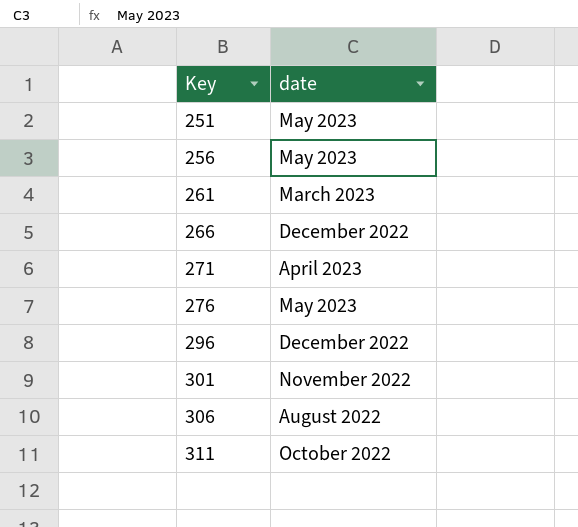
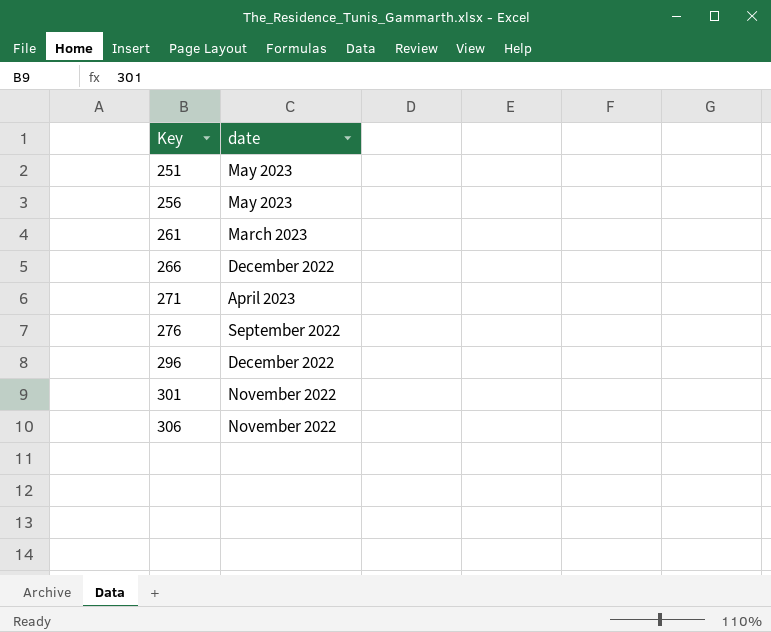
row 311: October 2022 -> none
276 | date: May 2023 -> September 2022
306 | date: August 2022 -> November 2022

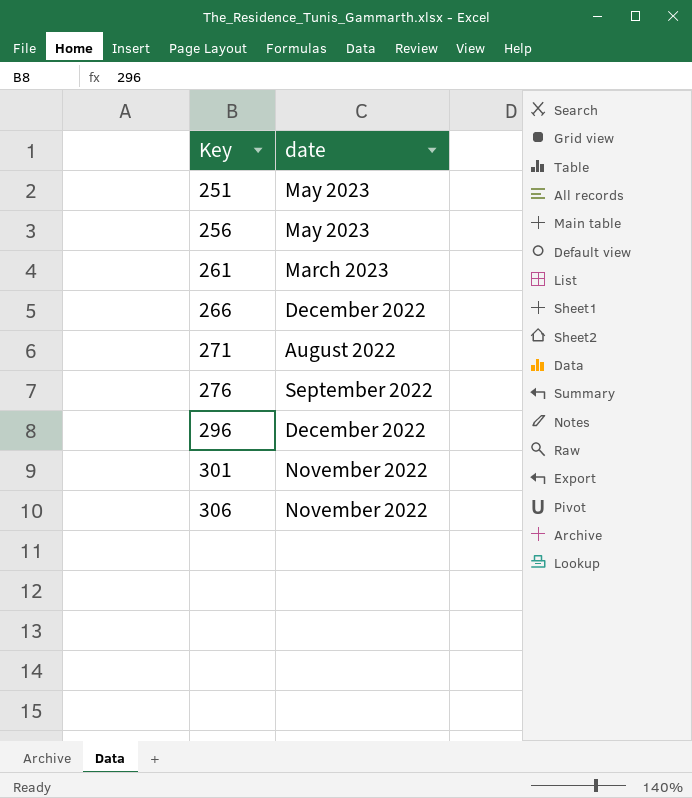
271 | date: April 2023 -> August 2022

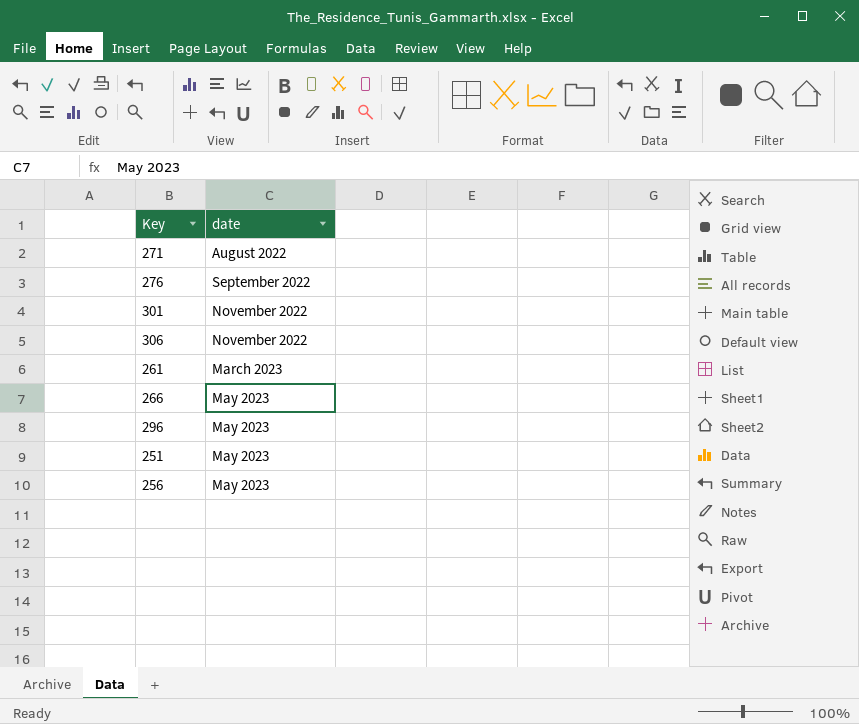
row order: Key ascending -> date ascending
266 | date: December 2022 -> May 2023
296 | date: December 2022 -> May 2023

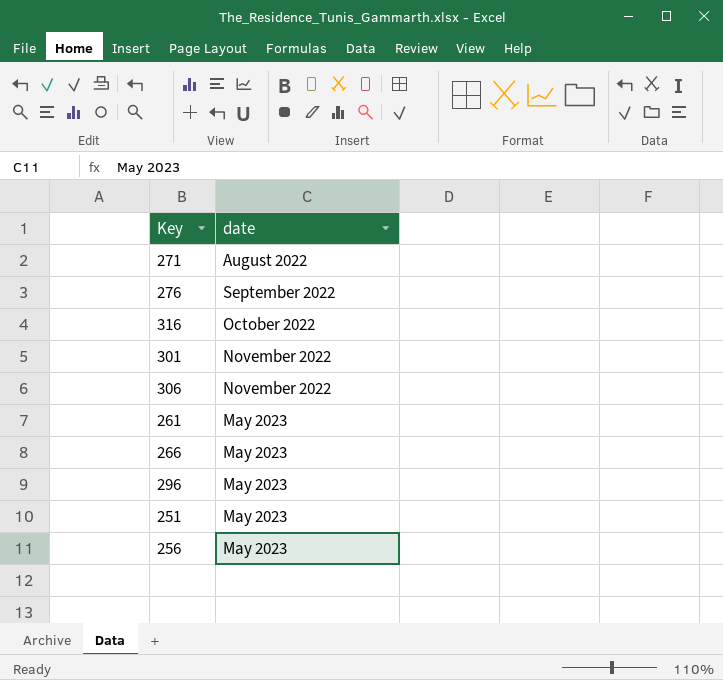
row 316: none -> October 2022
261 | date: March 2023 -> May 2023

